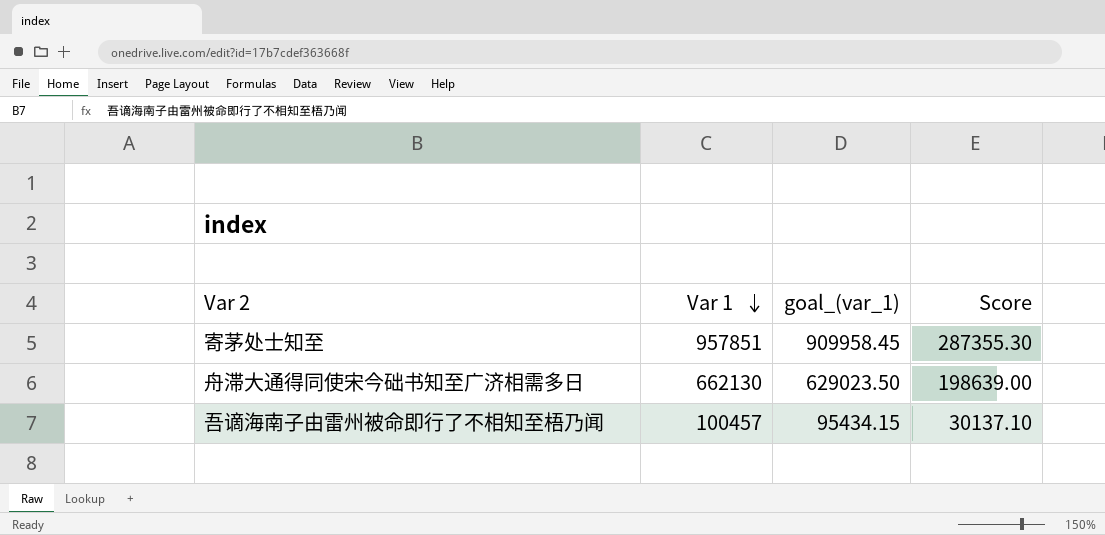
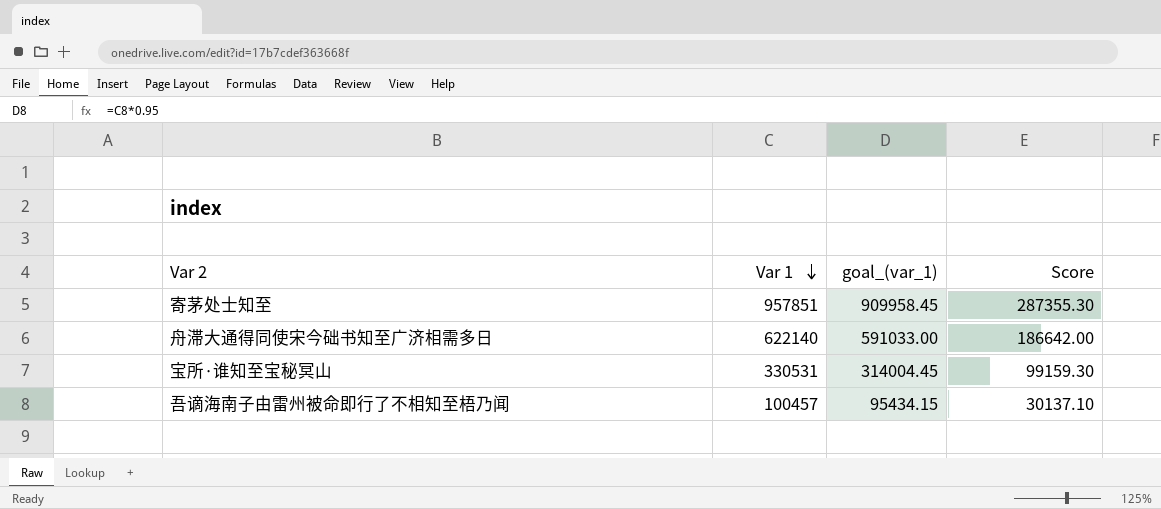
舟滞大通得同使宋今础书知至广济相需多日 | Var 1: 662130 -> 622140
舟滞大通得同使宋今础书知至广济相需多日 | goal_(var_1): 629023.50 -> 591033.00
舟滞大通得同使宋今础书知至广济相需多日 | Score: 198639.00 -> 186642.00
row 宝所·谁知至宝秘冥山: none -> 330531 | 314004.45 | 99159.30

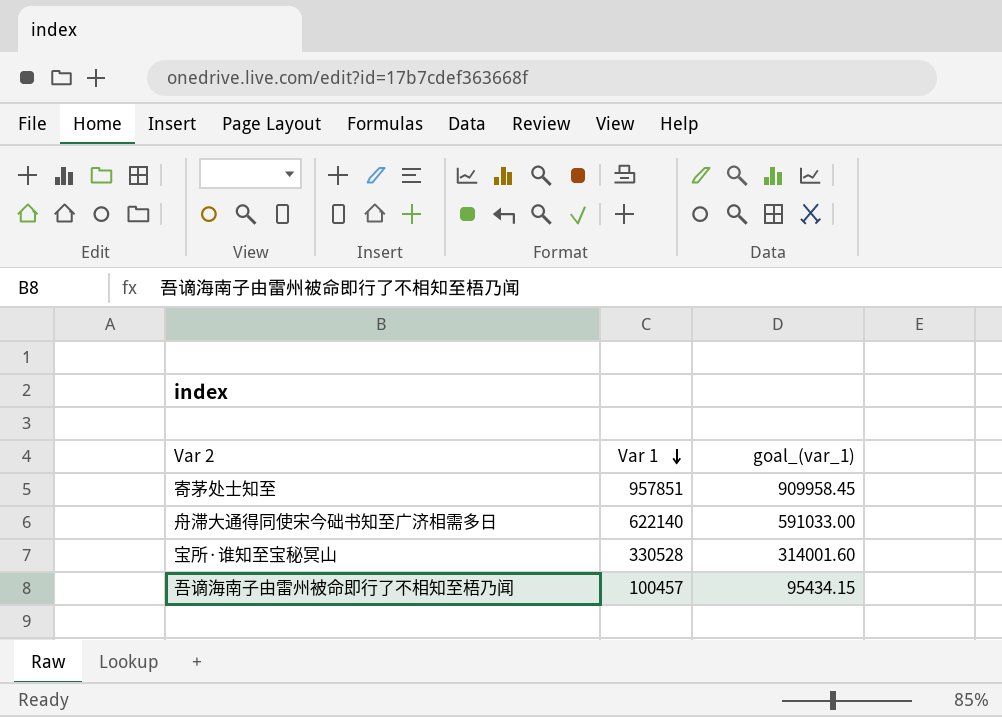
column Score | formula: [Var 1] * 0.3 -> none
宝所·谁知至宝秘冥山 | Var 1: 330531 -> 330528
宝所·谁知至宝秘冥山 | goal_(var_1): 314004.45 -> 314001.60

